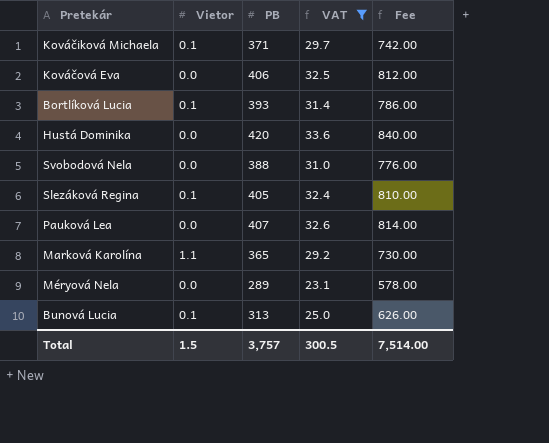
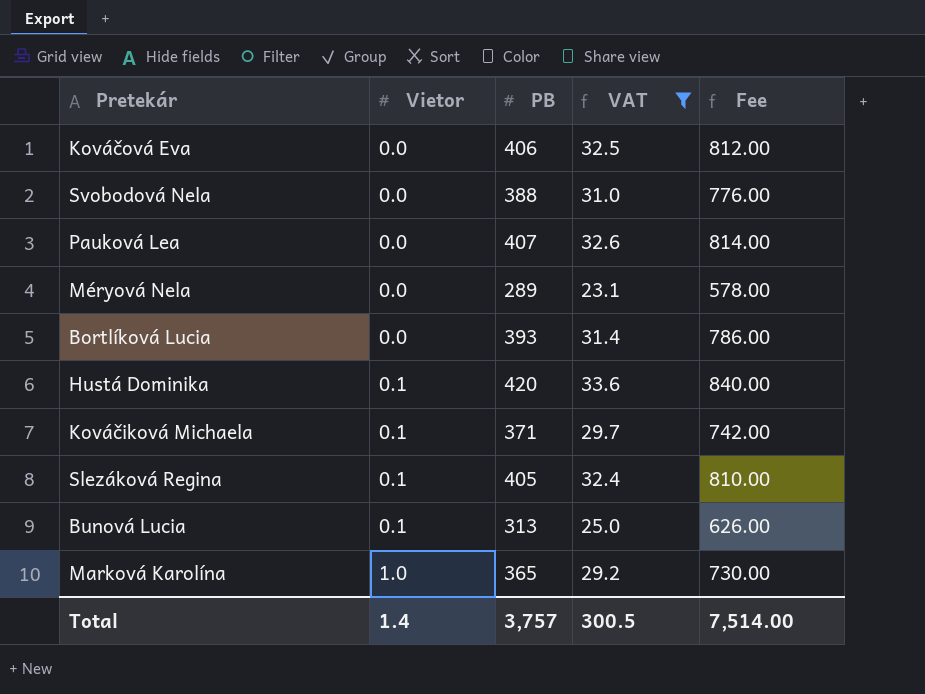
row order: none -> Vietor ascending
Bortlíková Lucia | Vietor: 0.1 -> 0.0
Hustá Dominika | Vietor: 0.0 -> 0.1
Marková Karolína | Vietor: 1.1 -> 1.0
Total | Vietor: 1.5 -> 1.4

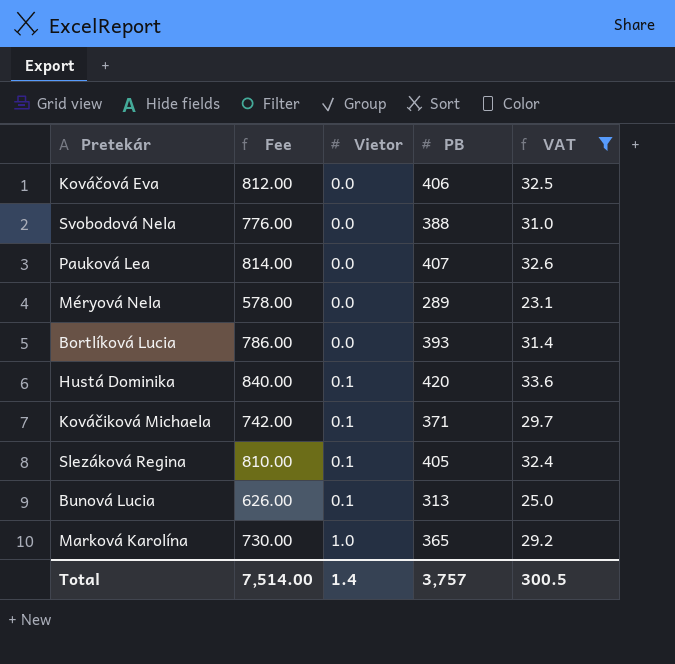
column Fee | position: 5 -> 2

